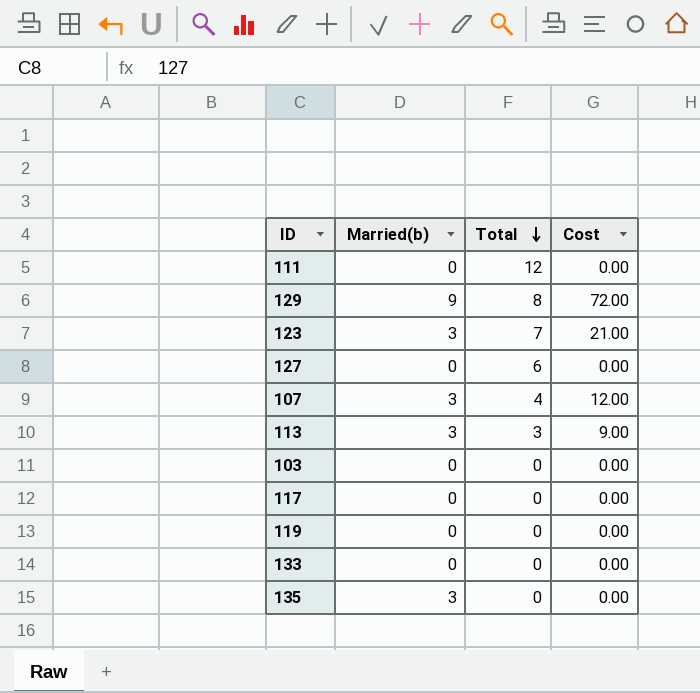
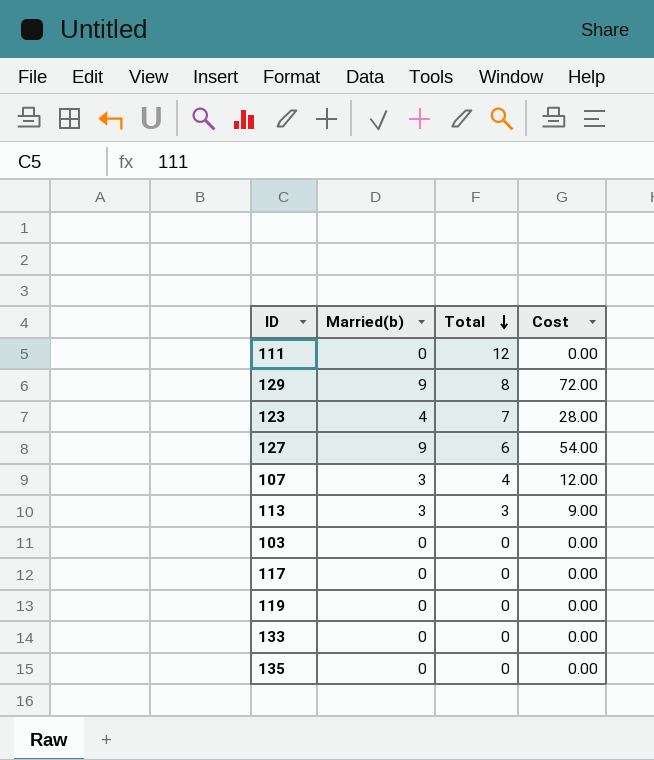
123 | Married(b): 3 -> 4
123 | Cost: 21.00 -> 28.00
127 | Married(b): 0 -> 9
127 | Cost: 0.00 -> 54.00
135 | Married(b): 3 -> 0

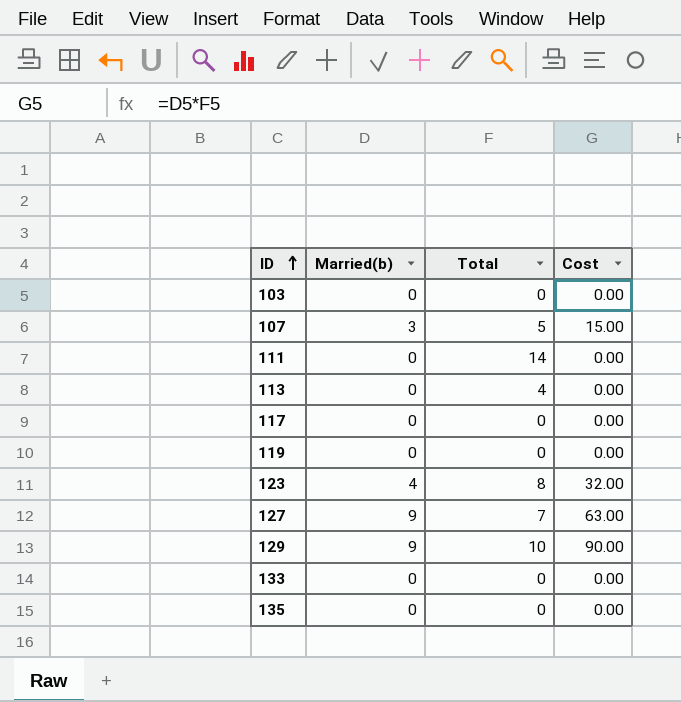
row order: Total descending -> ID ascending
107 | Total: 4 -> 5
107 | Cost: 12.00 -> 15.00
111 | Total: 12 -> 14
113 | Married(b): 3 -> 0
113 | Total: 3 -> 4
113 | Cost: 9.00 -> 0.00
123 | Total: 7 -> 8
123 | Cost: 28.00 -> 32.00
127 | Total: 6 -> 7
127 | Cost: 54.00 -> 63.00
129 | Total: 8 -> 10
129 | Cost: 72.00 -> 90.00

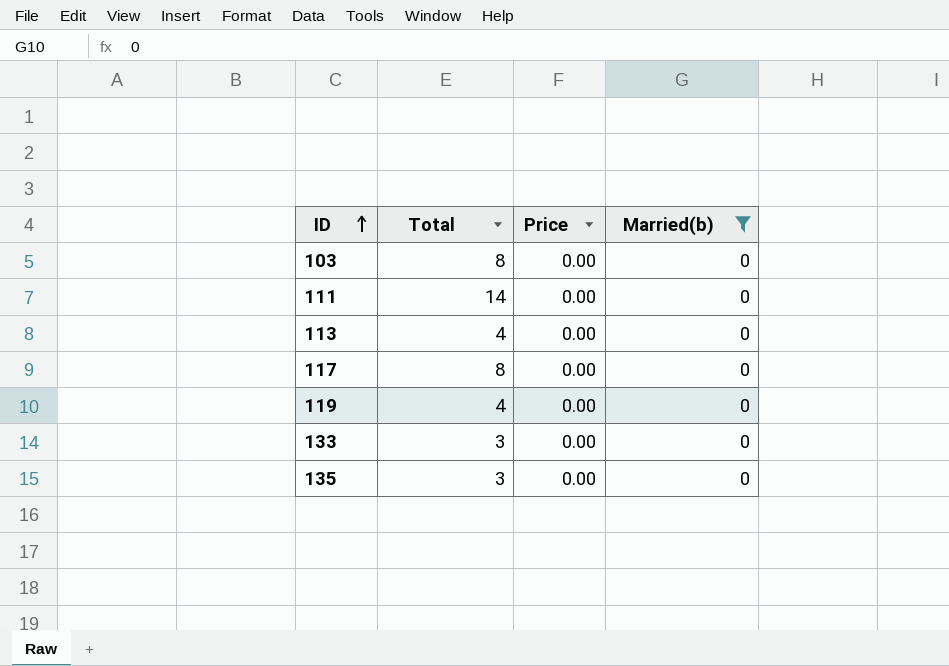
filter: none -> Married(b) = 0
column name: Cost -> Price
column Married(b) | position: 2 -> 4
103 | Total: 0 -> 8
117 | Total: 0 -> 8
119 | Total: 0 -> 4
133 | Total: 0 -> 3
135 | Total: 0 -> 3

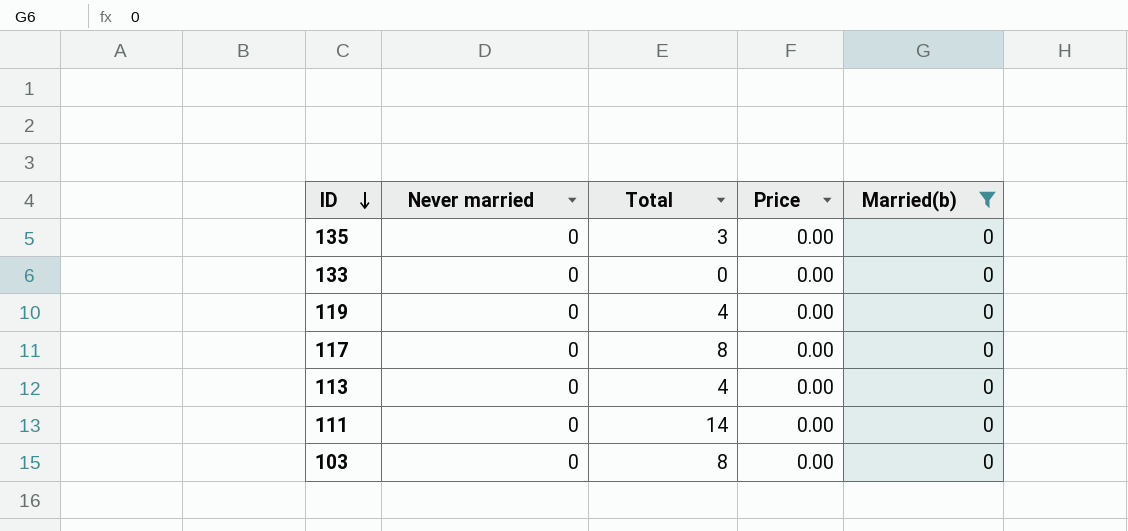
row order: ID ascending -> ID descending
column Never married | position: none -> 2
133 | Total: 3 -> 0

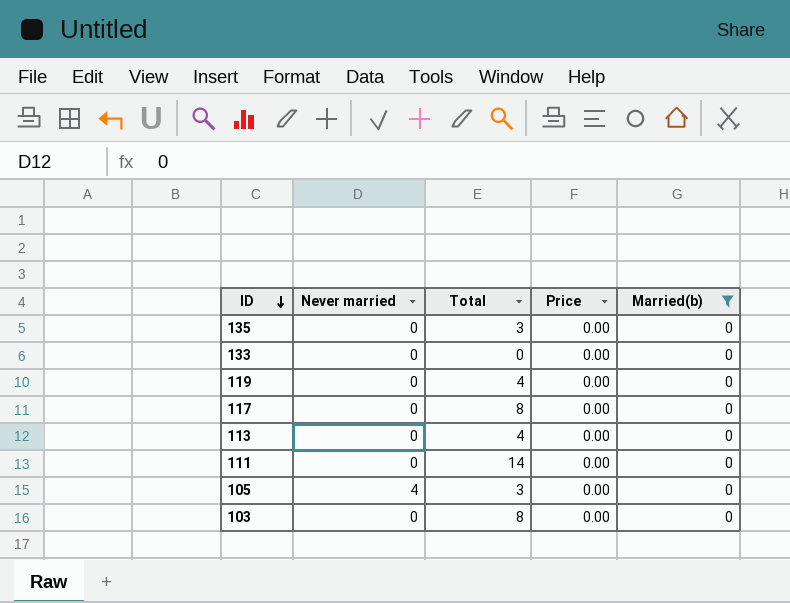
row 105: none -> 4 | 3 | 0.00 | 0

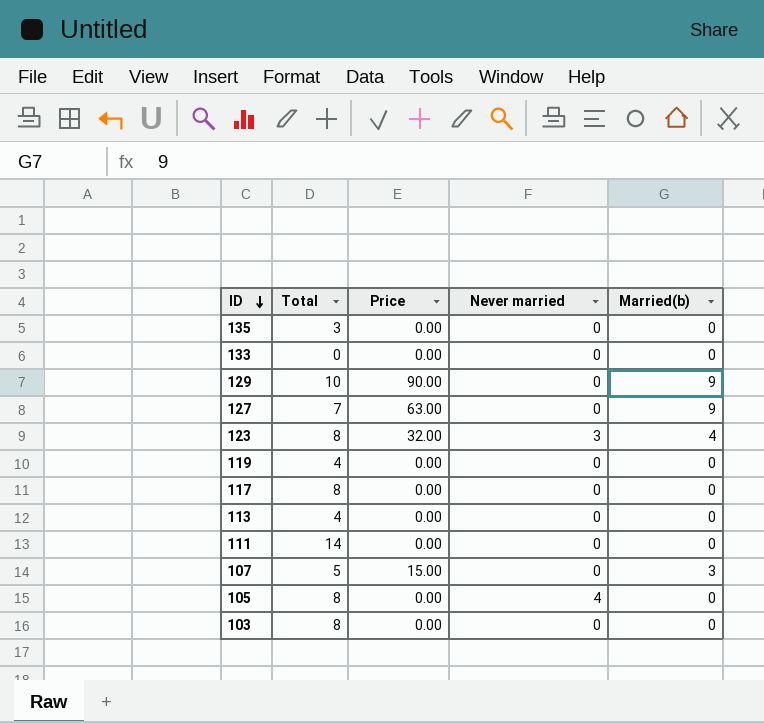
filter: Married(b) = 0 -> none
column Never married | position: 2 -> 4
105 | Total: 3 -> 8

